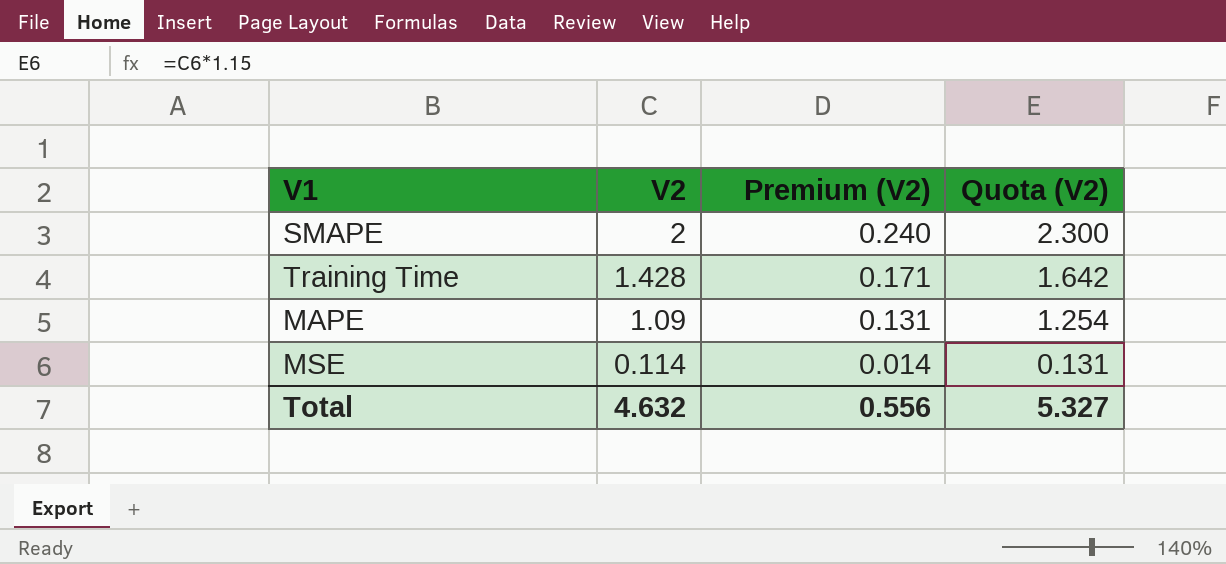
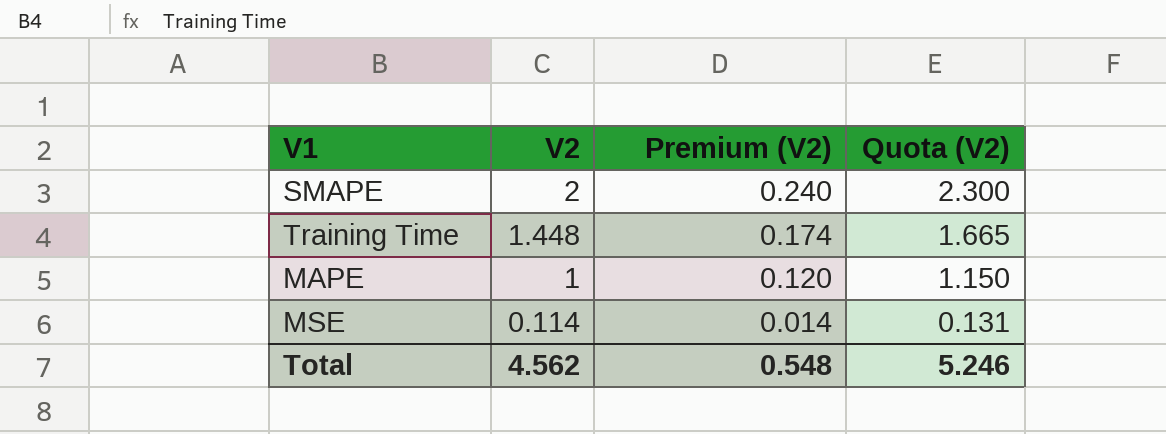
Training Time | V2: 1.428 -> 1.448
Training Time | Premium (V2): 0.171 -> 0.174
Training Time | Quota (V2): 1.642 -> 1.665
MAPE | V2: 1.09 -> 1
MAPE | Premium (V2): 0.131 -> 0.120
MAPE | Quota (V2): 1.254 -> 1.150
Total | V2: 4.632 -> 4.562
Total | Premium (V2): 0.556 -> 0.548
Total | Quota (V2): 5.327 -> 5.246

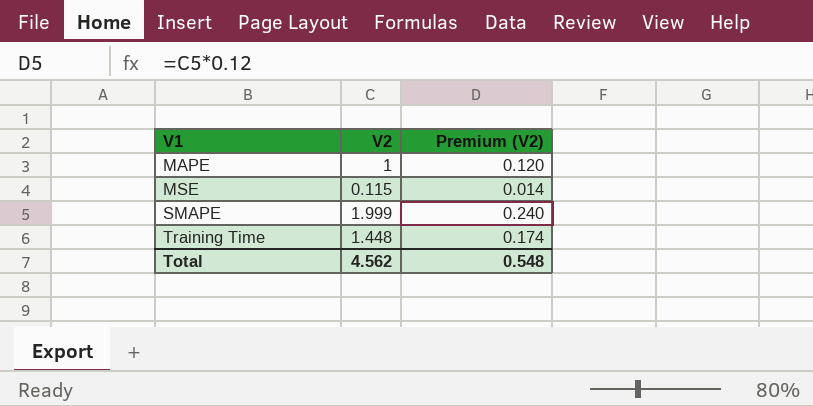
row order: V2 descending -> V1 ascending
column Quota (V2) | formula: [V2] * 1.15 -> none
MSE | V2: 0.114 -> 0.115
SMAPE | V2: 2 -> 1.999

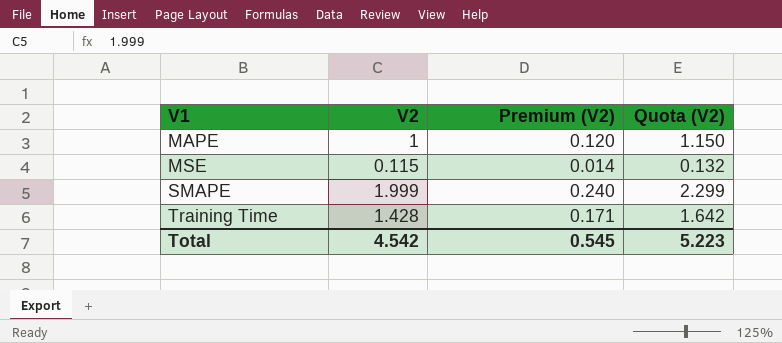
column Quota (V2) | formula: none -> [V2] * 1.15
Training Time | V2: 1.448 -> 1.428
Training Time | Premium (V2): 0.174 -> 0.171
Total | V2: 4.562 -> 4.542
Total | Premium (V2): 0.548 -> 0.545

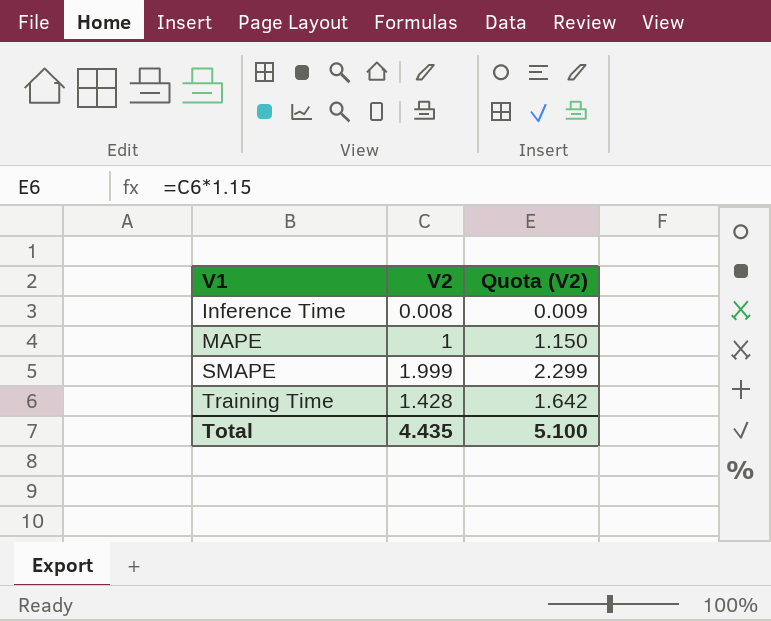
column Premium (V2) | formula: [V2] * 0.12 -> none
row MSE: 0.115 | 0.014 | 0.132 -> none
row Inference Time: none -> 0.008 | 0.009
Total | V2: 4.542 -> 4.435
Total | Quota (V2): 5.223 -> 5.100

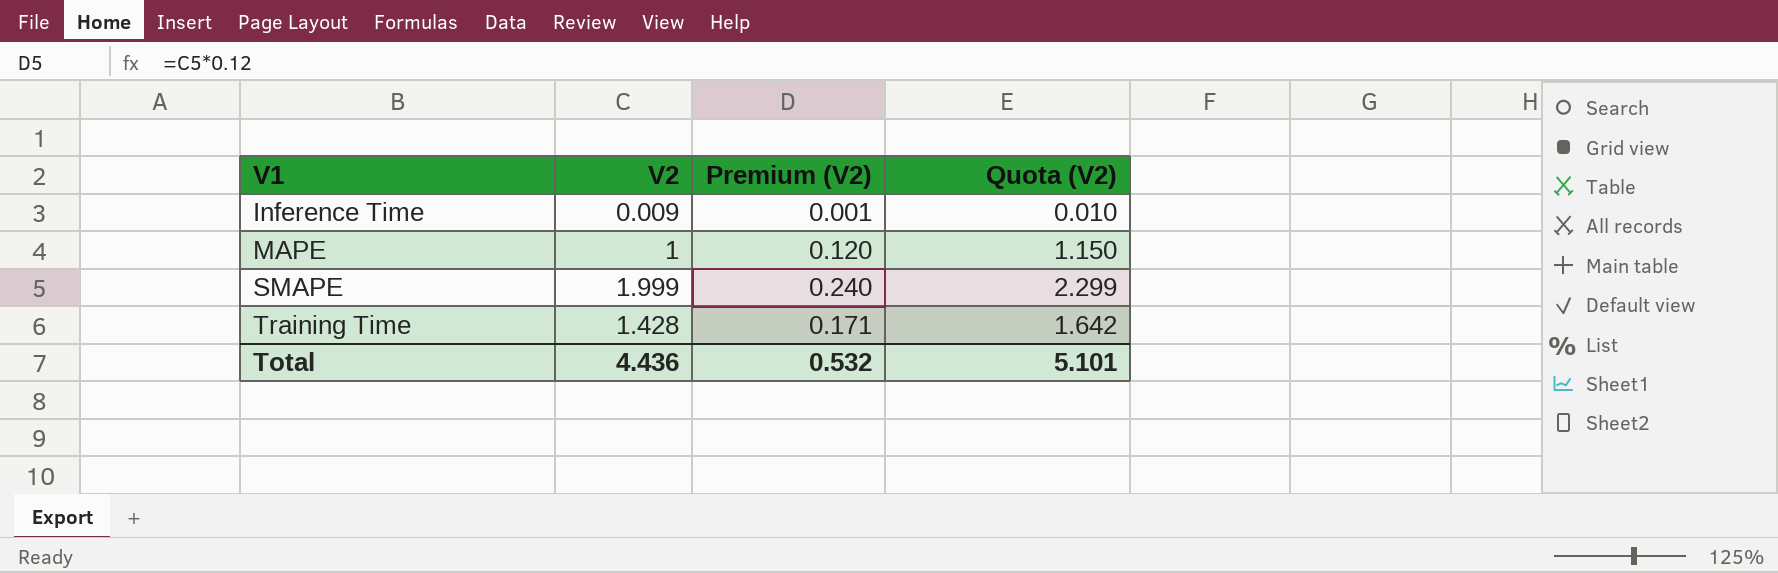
column Premium (V2) | formula: none -> [V2] * 0.12
Inference Time | V2: 0.008 -> 0.009
Inference Time | Quota (V2): 0.009 -> 0.010
Total | V2: 4.435 -> 4.436
Total | Quota (V2): 5.100 -> 5.101

